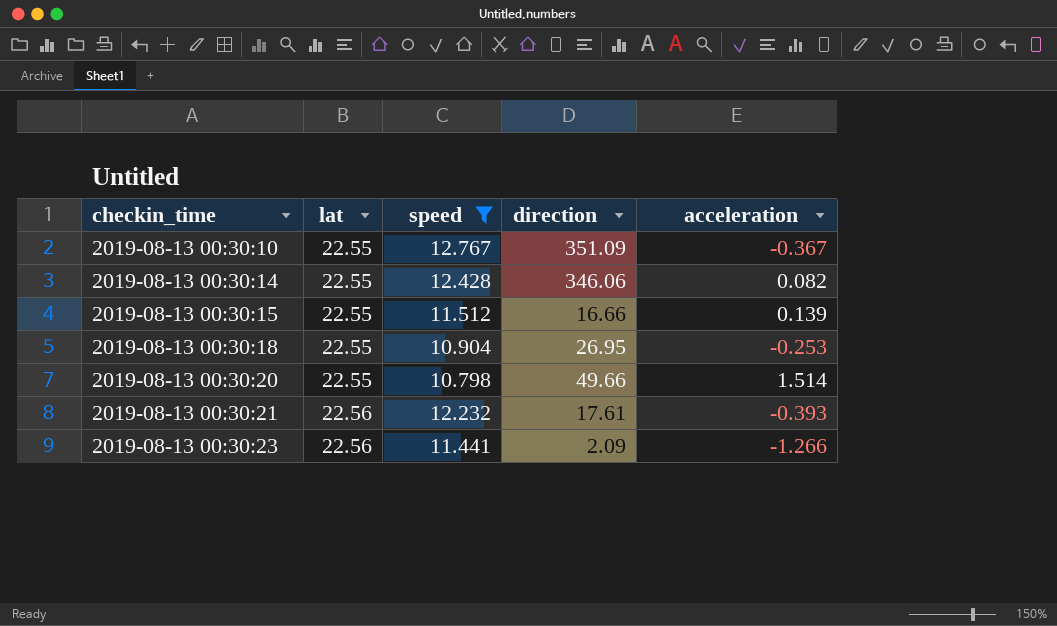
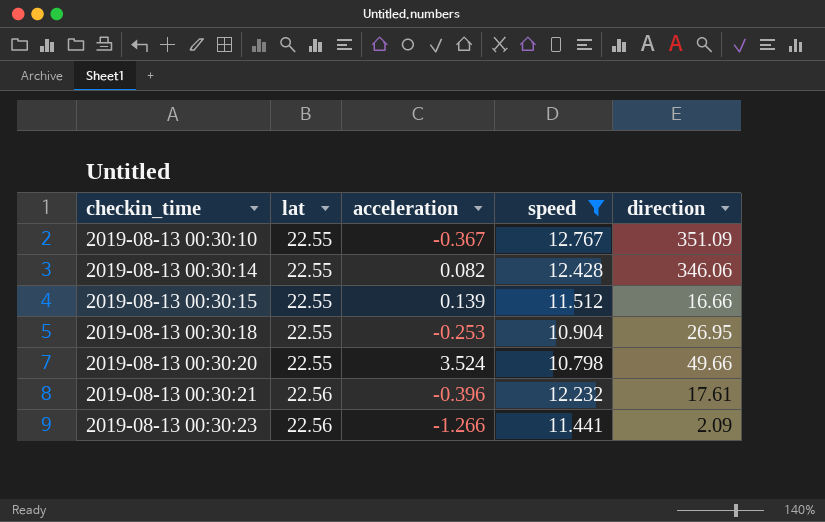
column acceleration | position: 5 -> 3
2019-08-13 00:30:20 | acceleration: 1.514 -> 3.524
2019-08-13 00:30:21 | acceleration: -0.393 -> -0.396

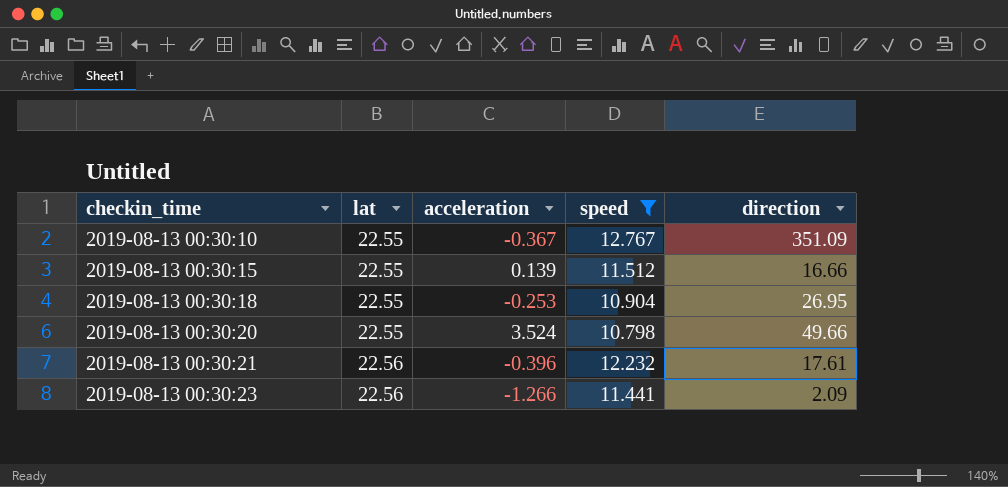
row 2019-08-13 00:30:14: 22.55 | 0.082 | 12.428 | 346.06 -> none

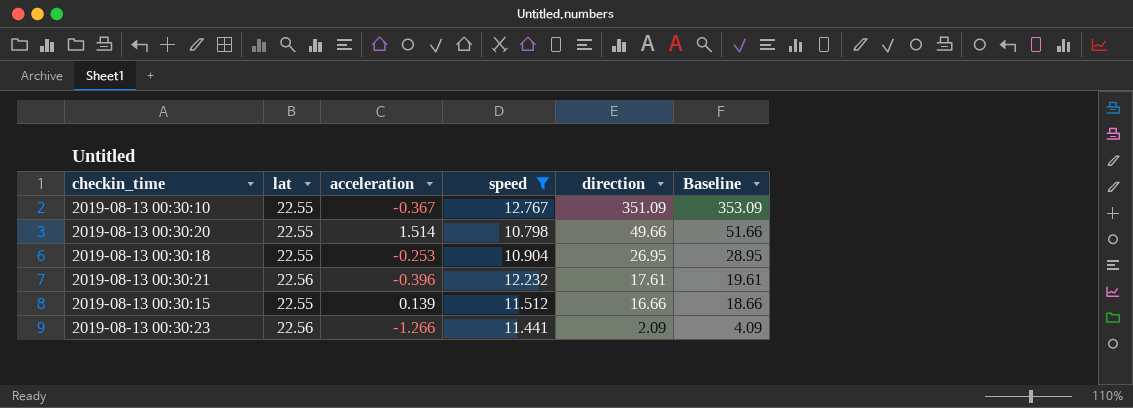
row order: checkin_time ascending -> direction descending
column Baseline | formula: none -> [direction] + 2
2019-08-13 00:30:20 | acceleration: 3.524 -> 1.514

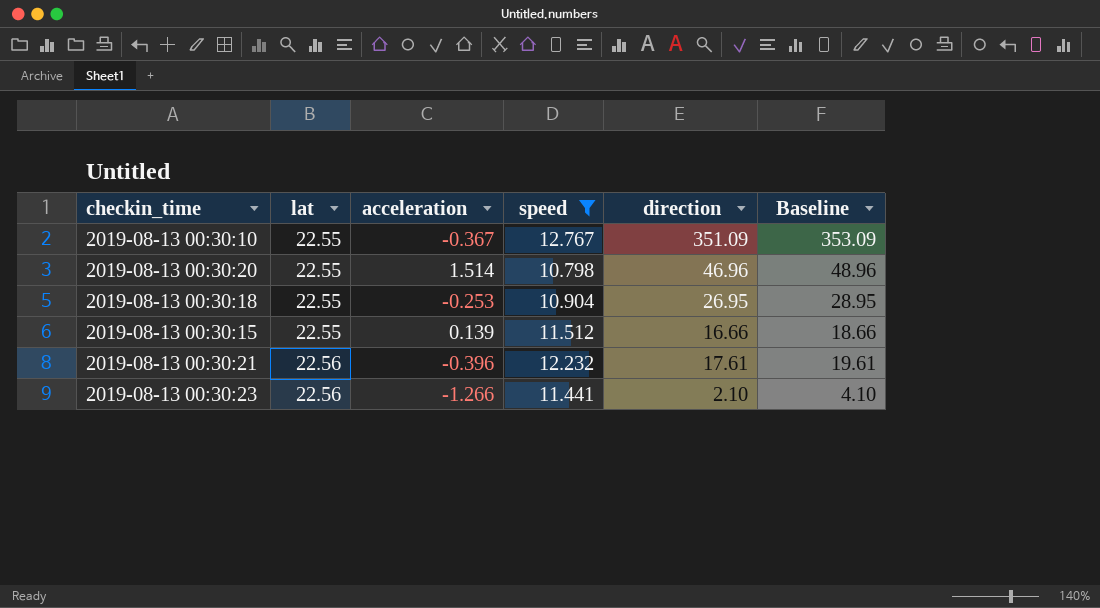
row order: direction descending -> lat ascending
2019-08-13 00:30:20 | direction: 49.66 -> 46.96
2019-08-13 00:30:20 | Baseline: 51.66 -> 48.96
2019-08-13 00:30:23 | direction: 2.09 -> 2.10
2019-08-13 00:30:23 | Baseline: 4.09 -> 4.10

